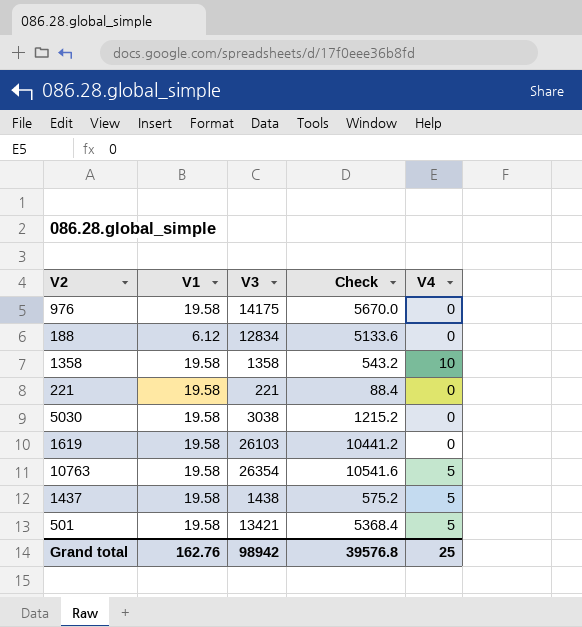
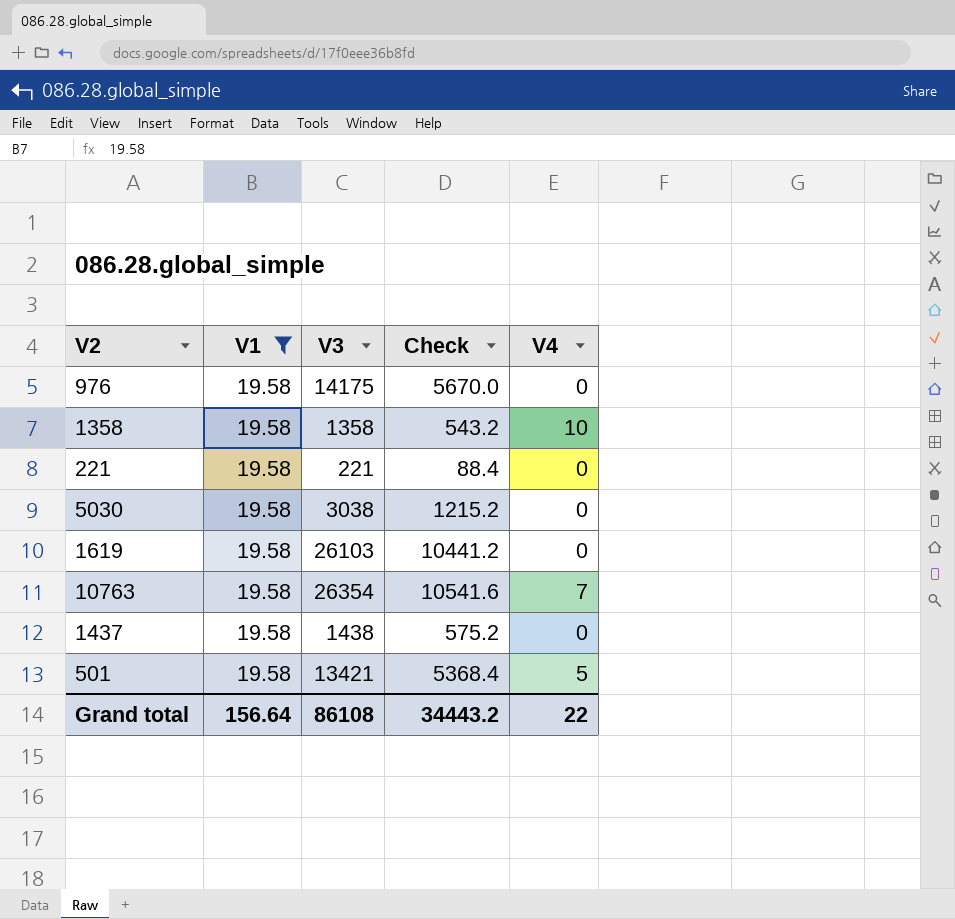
filter: none -> V1 = 19.58
10763 | V4: 5 -> 7
1437 | V4: 5 -> 0
Grand total | V1: 162.76 -> 156.64
Grand total | V3: 98942 -> 86108
Grand total | Check: 39576.8 -> 34443.2
Grand total | V4: 25 -> 22

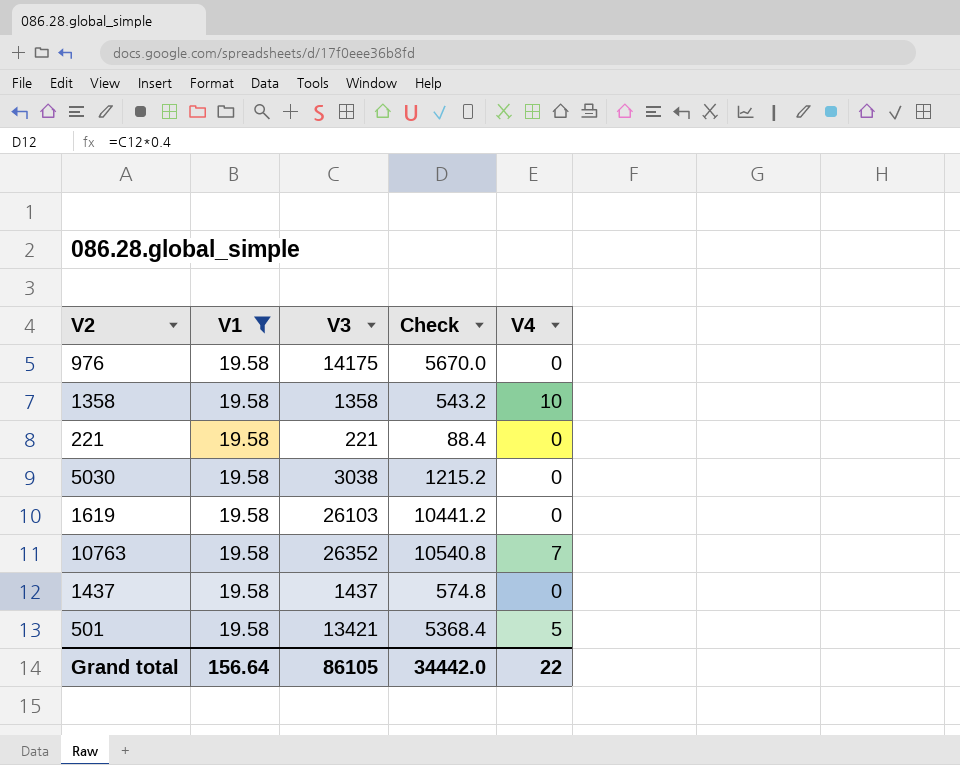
10763 | V3: 26354 -> 26352
10763 | Check: 10541.6 -> 10540.8
1437 | V3: 1438 -> 1437
1437 | Check: 575.2 -> 574.8
Grand total | V3: 86108 -> 86105
Grand total | Check: 34443.2 -> 34442.0

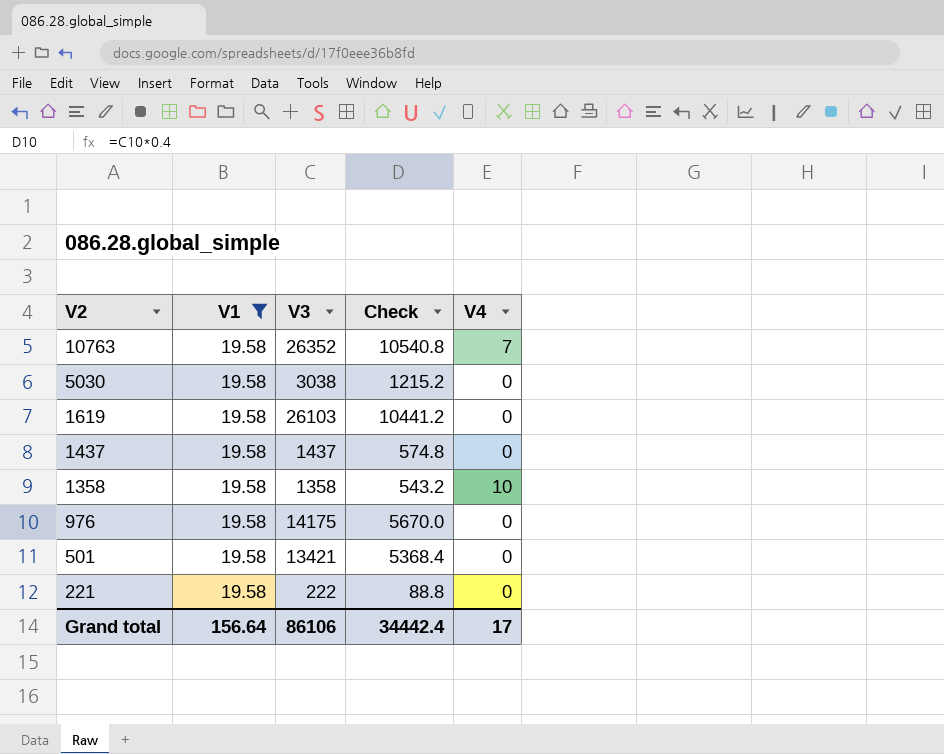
row order: none -> V2 descending
501 | V4: 5 -> 0
221 | V3: 221 -> 222
221 | Check: 88.4 -> 88.8
Grand total | V3: 86105 -> 86106
Grand total | Check: 34442.0 -> 34442.4
Grand total | V4: 22 -> 17

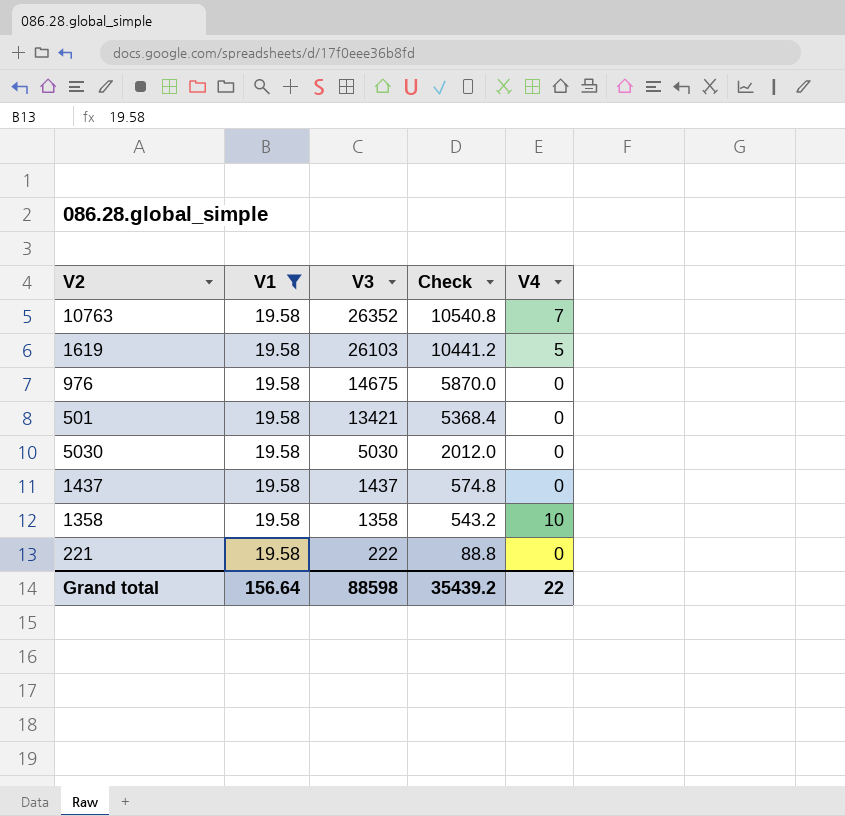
row order: V2 descending -> V3 descending
1619 | V4: 0 -> 5
976 | V3: 14175 -> 14675
976 | Check: 5670.0 -> 5870.0
5030 | V3: 3038 -> 5030
5030 | Check: 1215.2 -> 2012.0
Grand total | V3: 86106 -> 88598
Grand total | Check: 34442.4 -> 35439.2
Grand total | V4: 17 -> 22

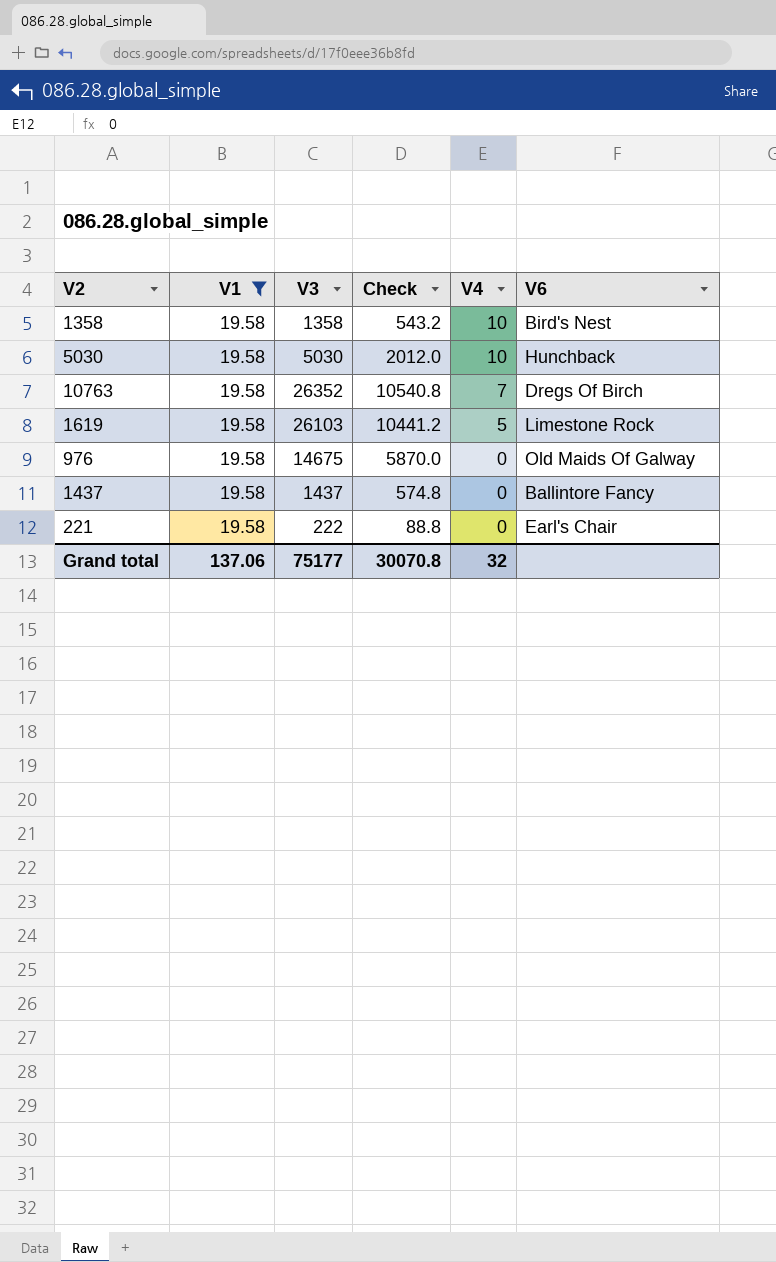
row order: V3 descending -> V4 descending
column V6 | position: none -> 6
row 501: 19.58 | 13421 | 5368.4 | 0 -> none
5030 | V4: 0 -> 10
Grand total | V1: 156.64 -> 137.06
Grand total | V3: 88598 -> 75177
Grand total | Check: 35439.2 -> 30070.8
Grand total | V4: 22 -> 32

